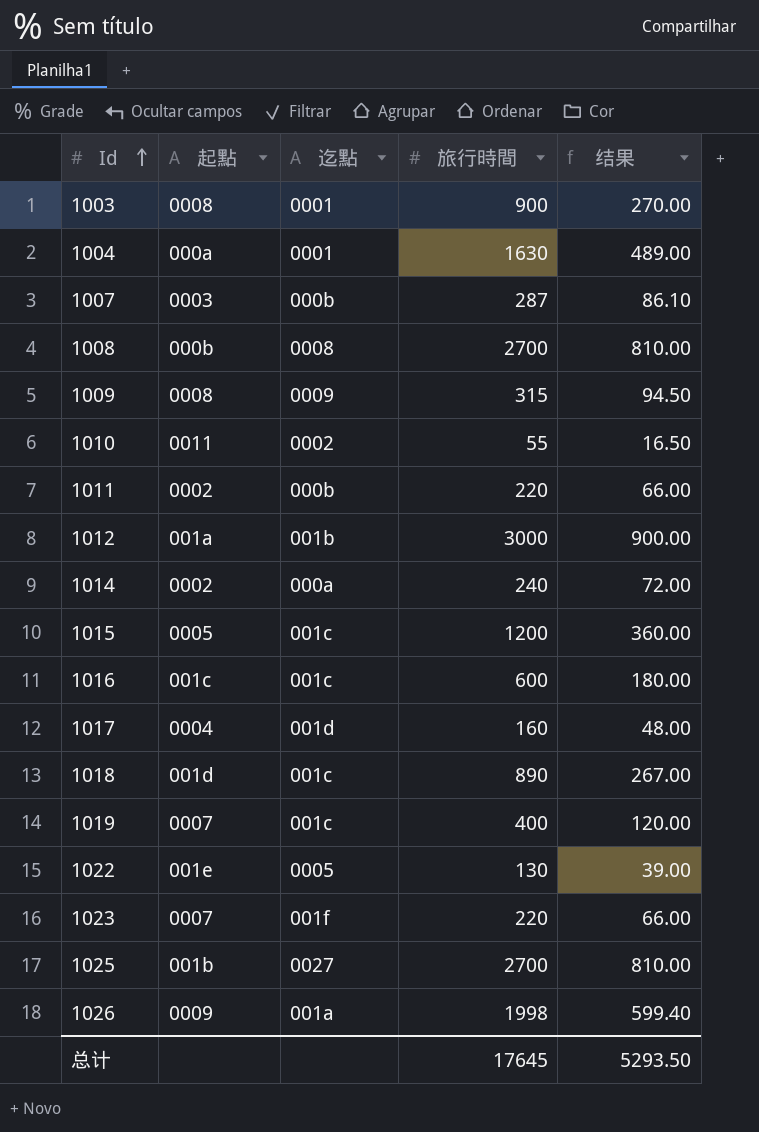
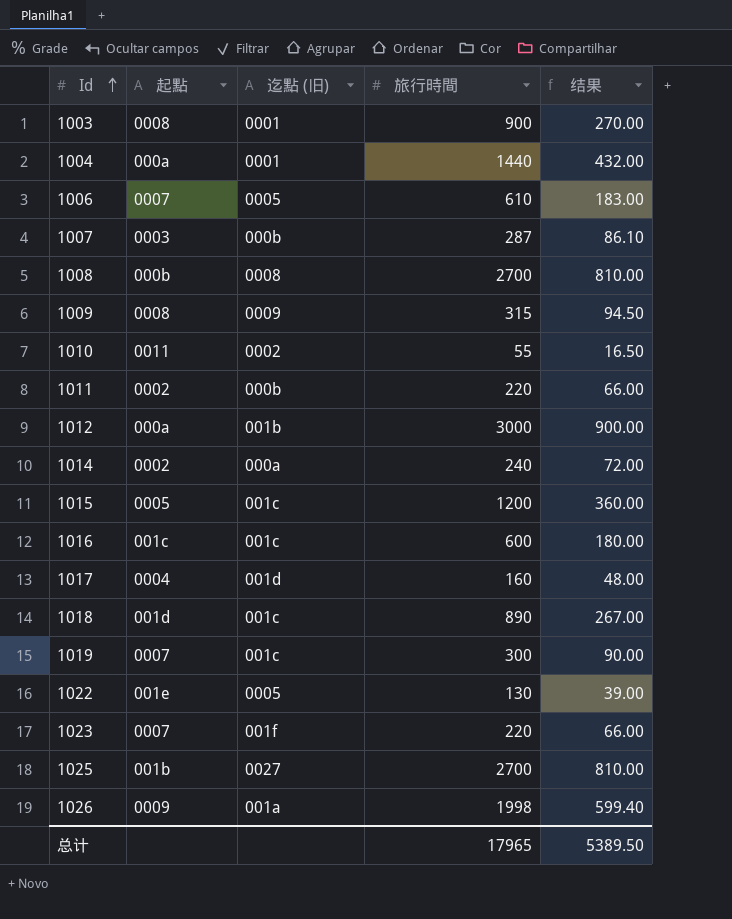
column name: 迄點 -> 迄點 (旧)
1004 | 旅行時間: 1630 -> 1440
1004 | 结果: 489.00 -> 432.00
row 1006: none -> 0007 | 0005 | 610 | 183.00
1012 | 起點: 001a -> 000a
1019 | 旅行時間: 400 -> 300
1019 | 结果: 120.00 -> 90.00
总计 | 旅行時間: 17645 -> 17965
总计 | 结果: 5293.50 -> 5389.50

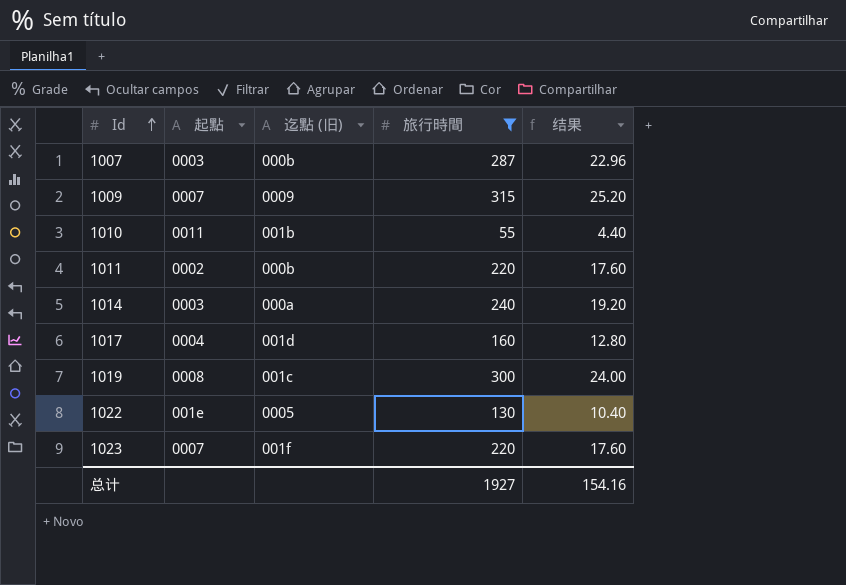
filter: none -> 旅行時間 <= 315
column 结果 | formula: [旅行時間] * 0.3 -> [旅行時間] * 0.08
1009 | 起點: 0008 -> 0007
1010 | 迄點 (旧): 0002 -> 001b
1014 | 起點: 0002 -> 0003
1019 | 起點: 0007 -> 0008
总计 | 旅行時間: 17965 -> 1927
总计 | 结果: 5389.50 -> 154.16

